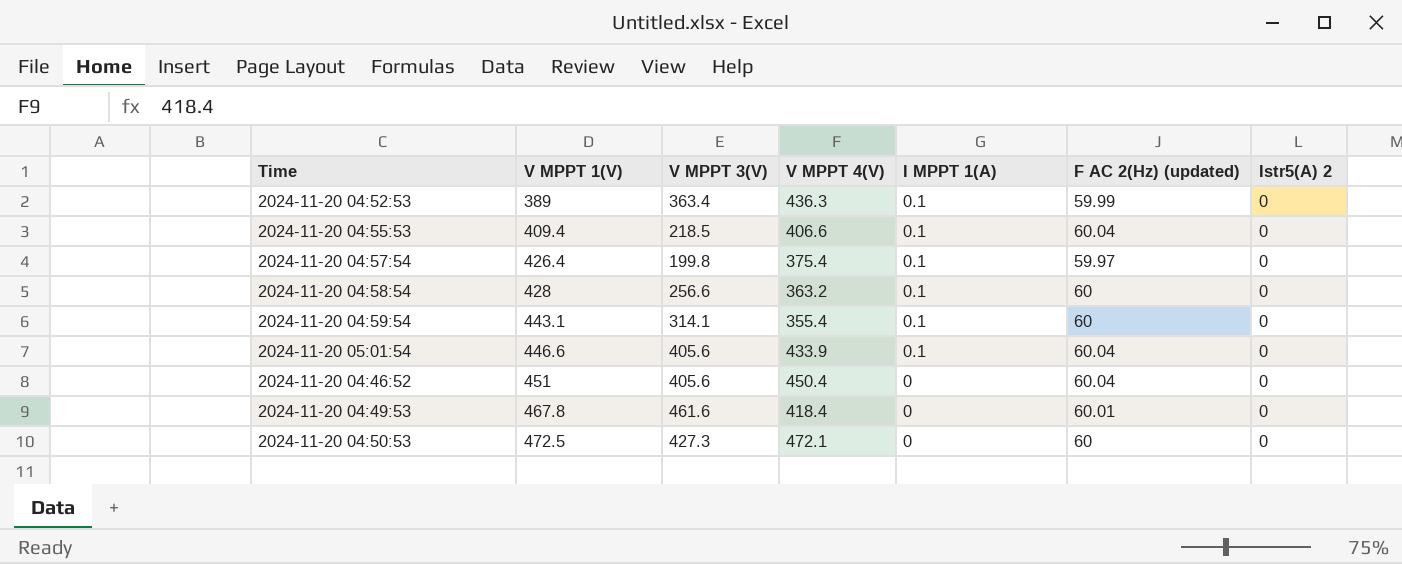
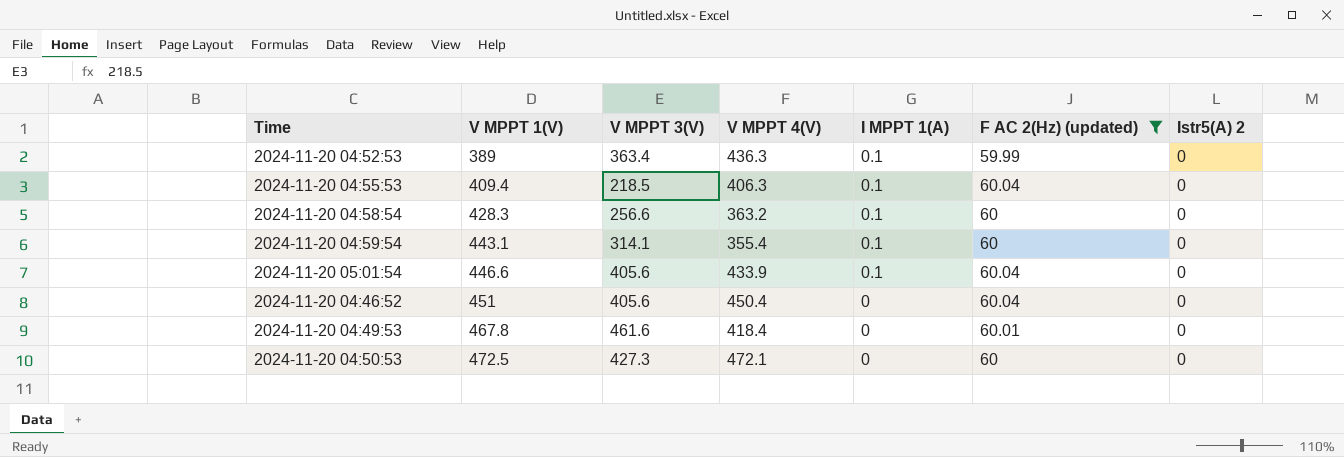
filter: none -> F AC 2(Hz) (updated) != 59.97
2024-11-20 04:55:53 | V MPPT 4(V): 406.6 -> 406.3
2024-11-20 04:58:54 | V MPPT 1(V): 428 -> 428.3

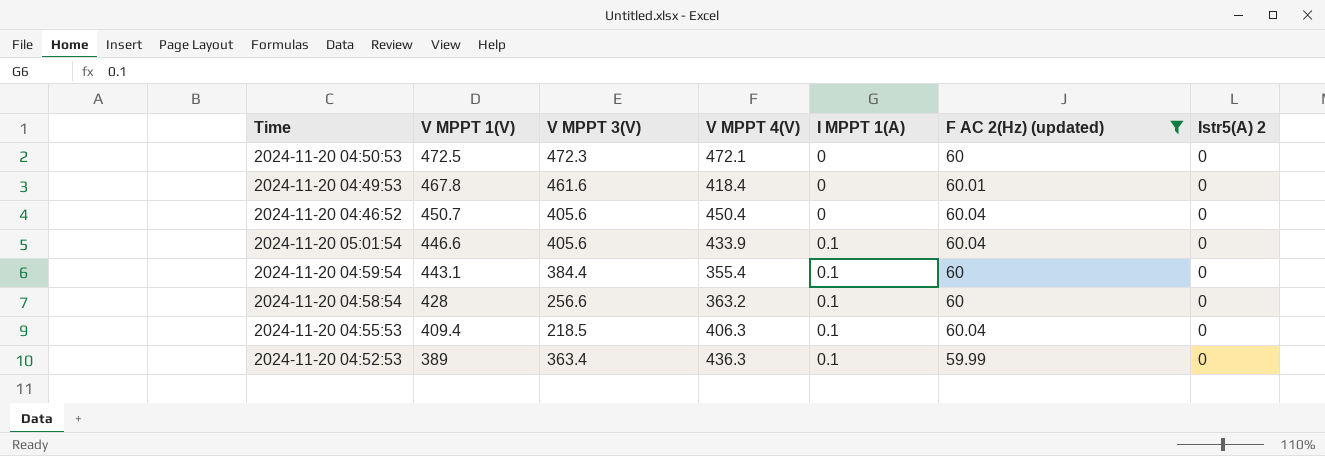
row order: V MPPT 1(V) ascending -> V MPPT 1(V) descending
2024-11-20 04:50:53 | V MPPT 3(V): 427.3 -> 472.3
2024-11-20 04:46:52 | V MPPT 1(V): 451 -> 450.7
2024-11-20 04:59:54 | V MPPT 3(V): 314.1 -> 384.4
2024-11-20 04:58:54 | V MPPT 1(V): 428.3 -> 428

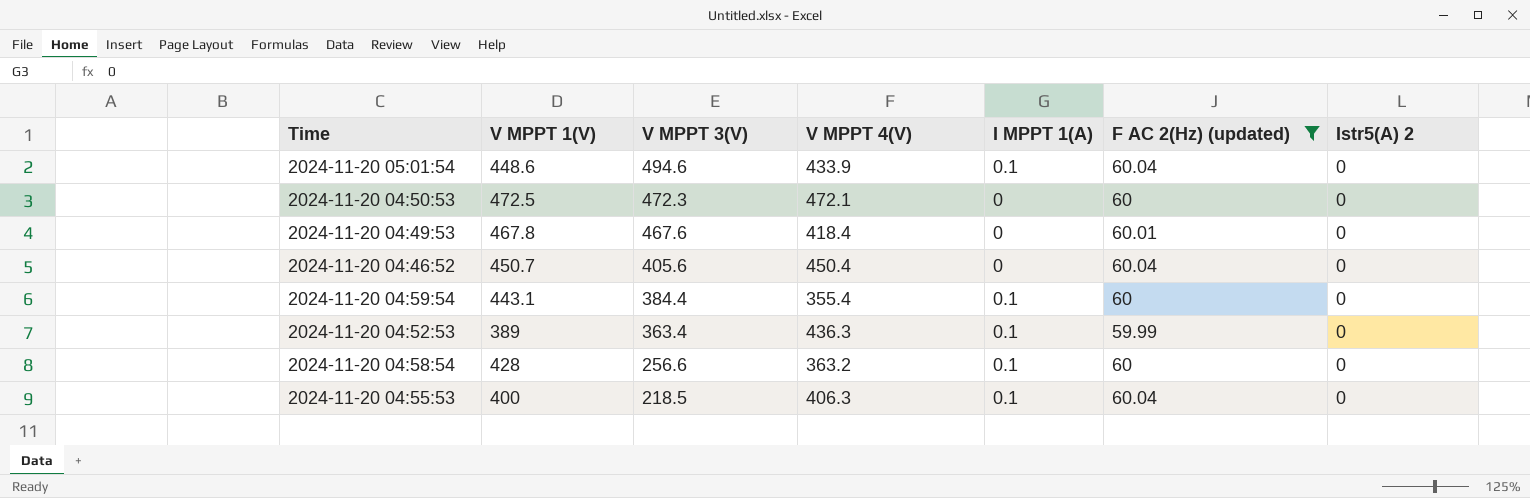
row order: V MPPT 1(V) descending -> V MPPT 3(V) descending
2024-11-20 05:01:54 | V MPPT 1(V): 446.6 -> 448.6
2024-11-20 05:01:54 | V MPPT 3(V): 405.6 -> 494.6
2024-11-20 04:49:53 | V MPPT 3(V): 461.6 -> 467.6
2024-11-20 04:55:53 | V MPPT 1(V): 409.4 -> 400

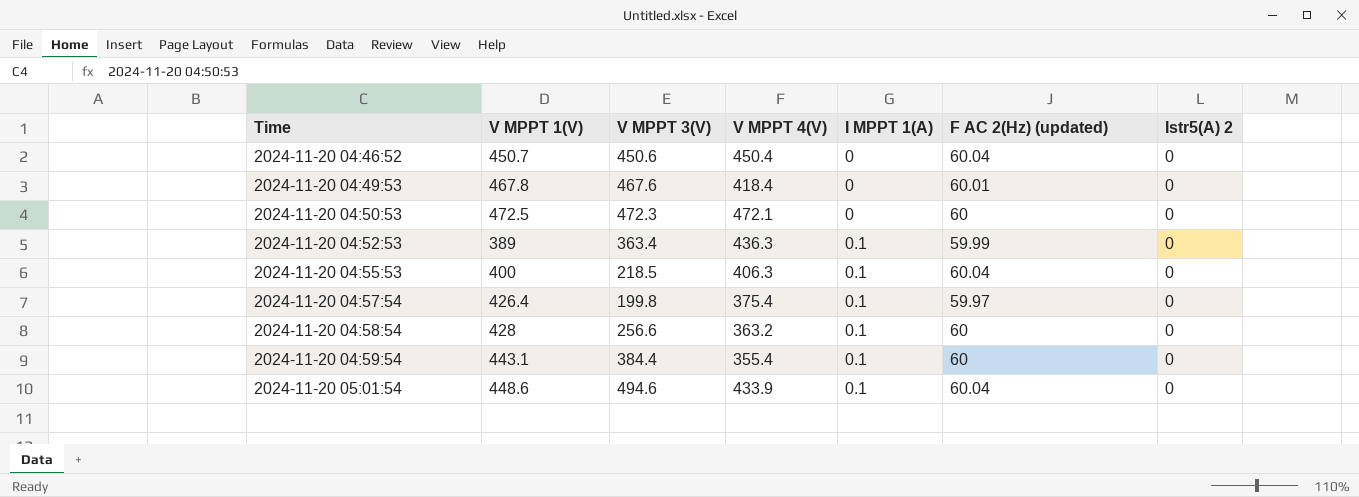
filter: F AC 2(Hz) (updated) != 59.97 -> none
row order: V MPPT 3(V) descending -> Time ascending
2024-11-20 04:46:52 | V MPPT 3(V): 405.6 -> 450.6

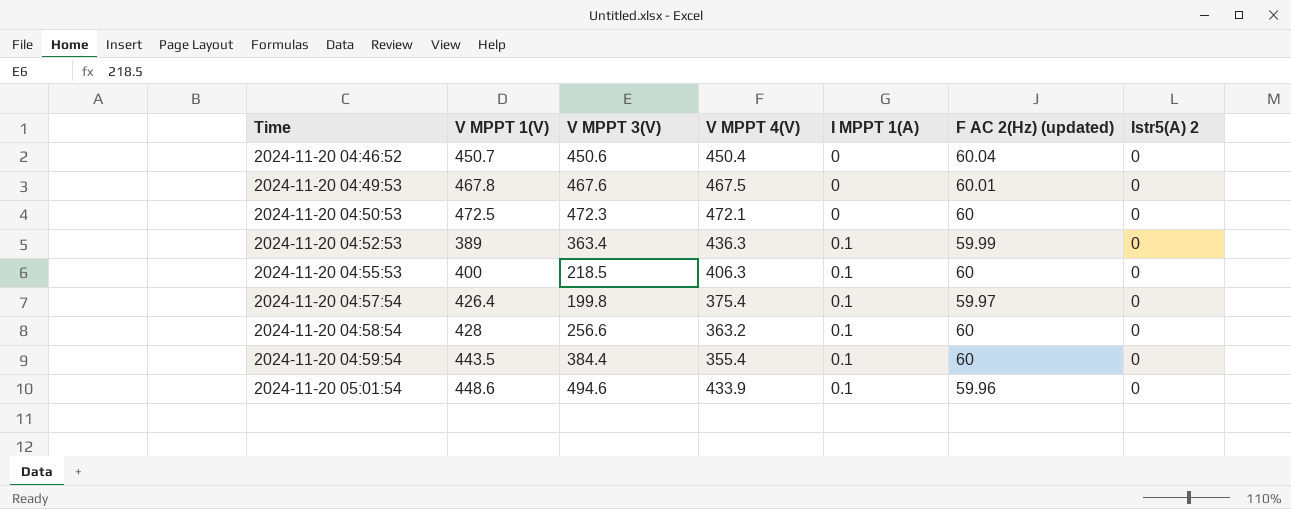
2024-11-20 04:49:53 | V MPPT 4(V): 418.4 -> 467.5
2024-11-20 04:55:53 | F AC 2(Hz) (updated): 60.04 -> 60
2024-11-20 04:59:54 | V MPPT 1(V): 443.1 -> 443.5
2024-11-20 05:01:54 | F AC 2(Hz) (updated): 60.04 -> 59.96

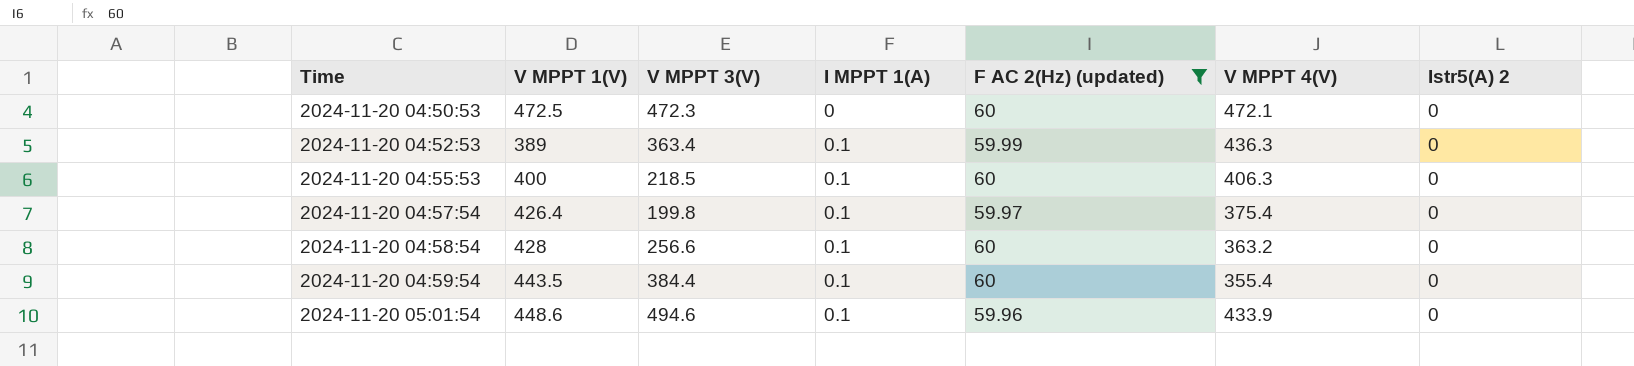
filter: none -> F AC 2(Hz) (updated) <= 60
column V MPPT 4(V) | position: 4 -> 6

